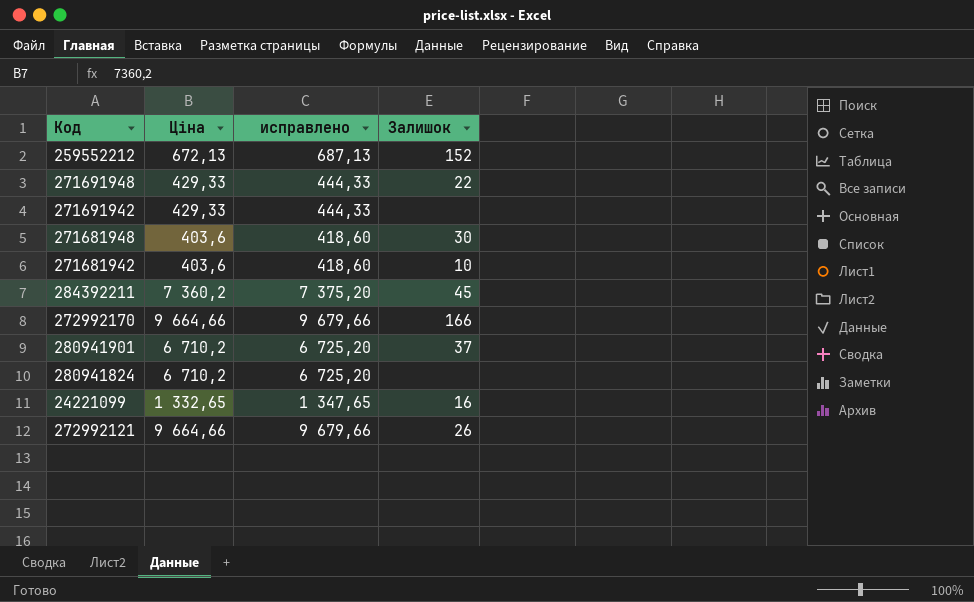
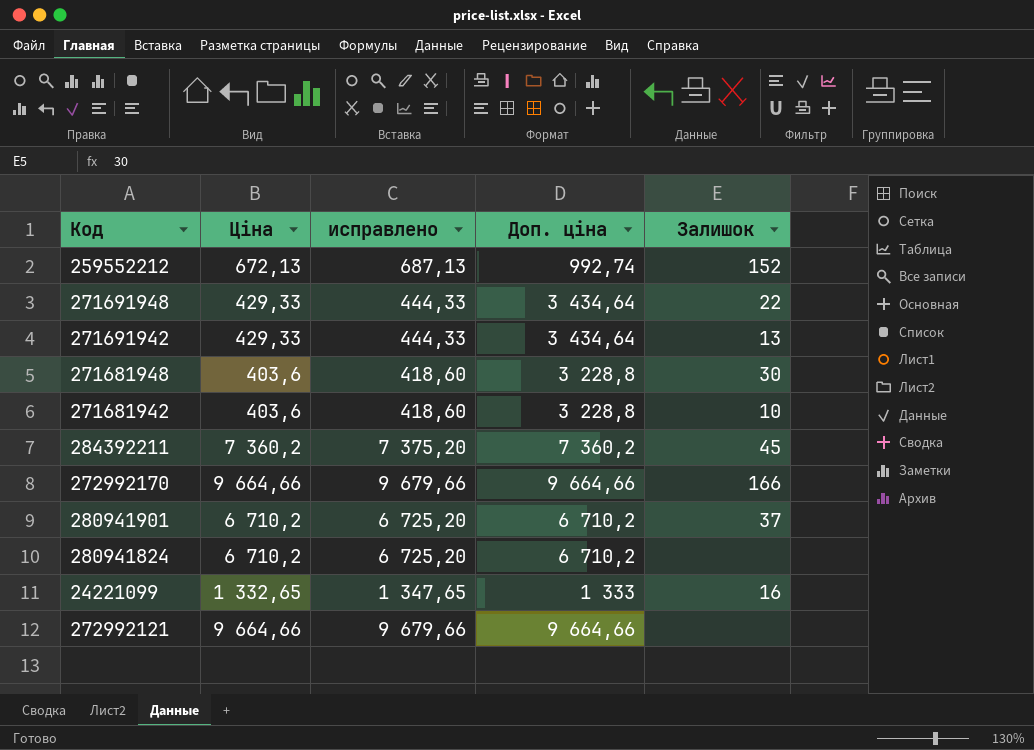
column Доп. ціна | position: none -> 4
271691942 | Залишок: none -> 13
272992121 | Залишок: 26 -> none

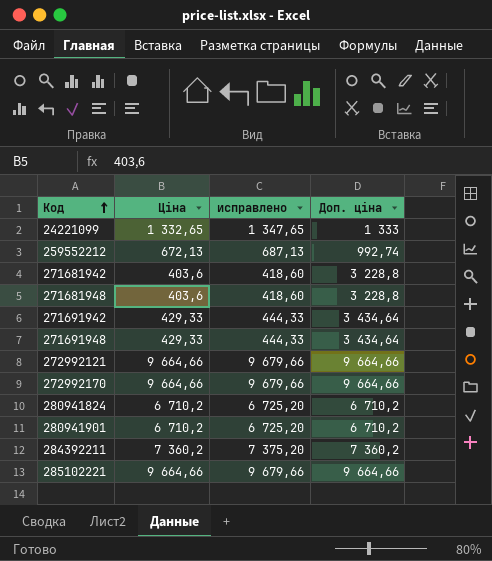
row order: none -> Код ascending
column Залишок | position: 5 -> none
row 285102221: none -> 9 664,66 | 9 679,66 | 9 664,66

